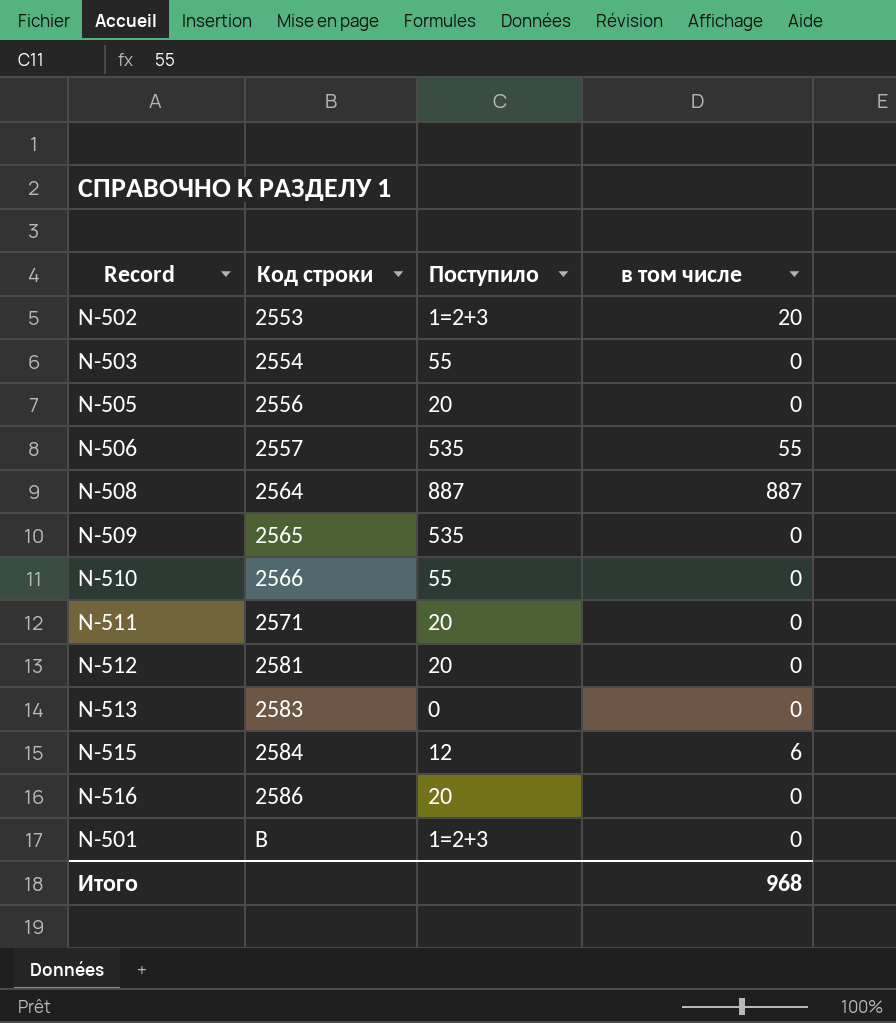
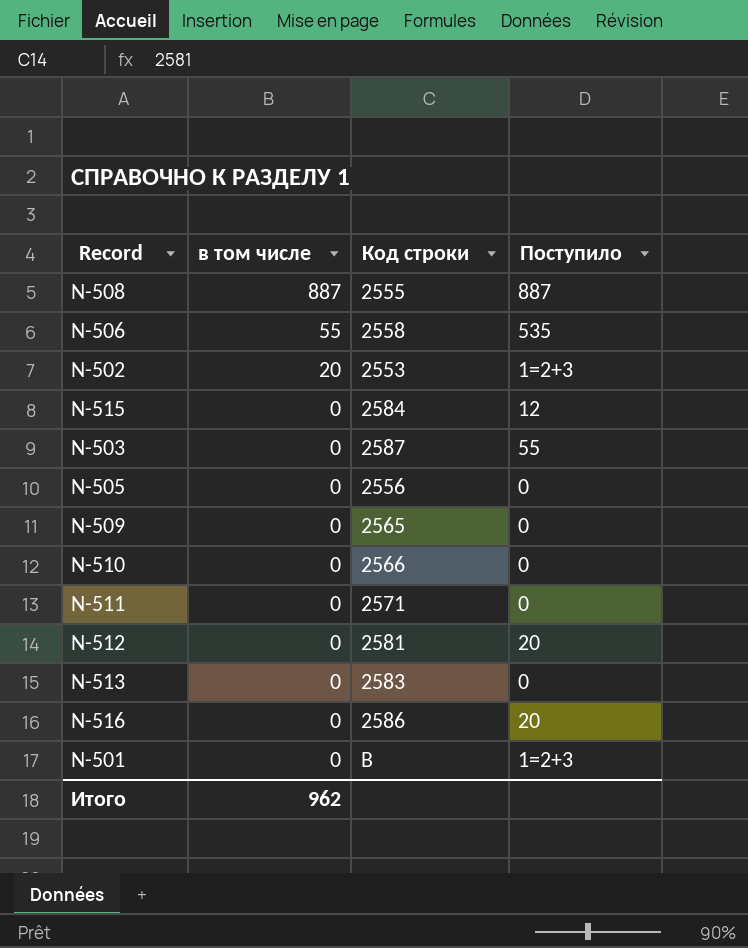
row order: Код строки ascending -> в том числе descending
column в том числе | position: 4 -> 2
N-508 | Код строки: 2564 -> 2555
N-506 | Код строки: 2557 -> 2558
N-515 | в том числе: 6 -> 0
N-503 | Код строки: 2554 -> 2587
N-505 | Поступило: 20 -> 0
N-509 | Поступило: 535 -> 0
N-510 | Поступило: 55 -> 0
N-511 | Поступило: 20 -> 0
Итого | в том числе: 968 -> 962

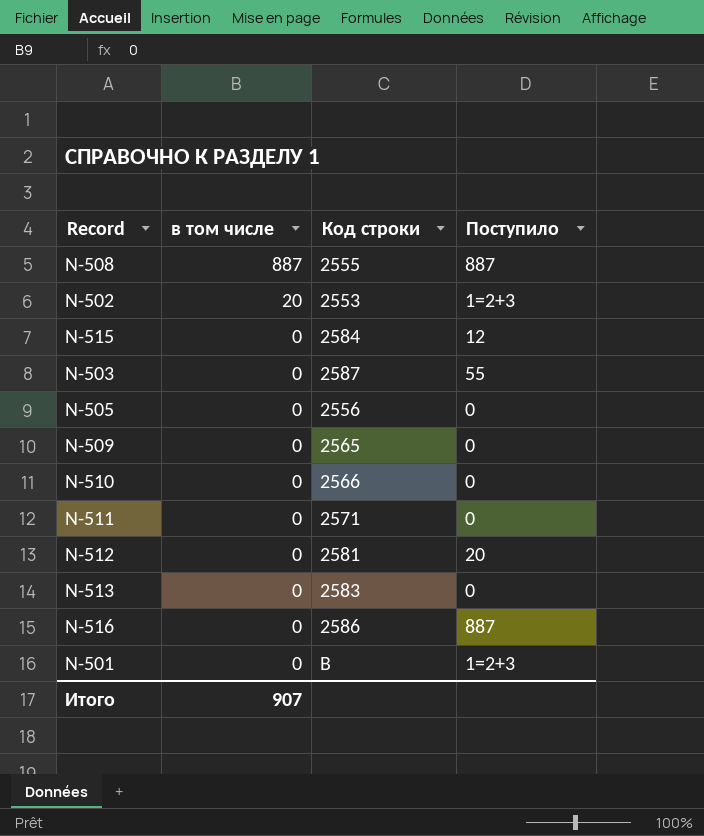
row N-506: 55 | 2558 | 535 -> none
N-516 | Поступило: 20 -> 887
Итого | в том числе: 962 -> 907

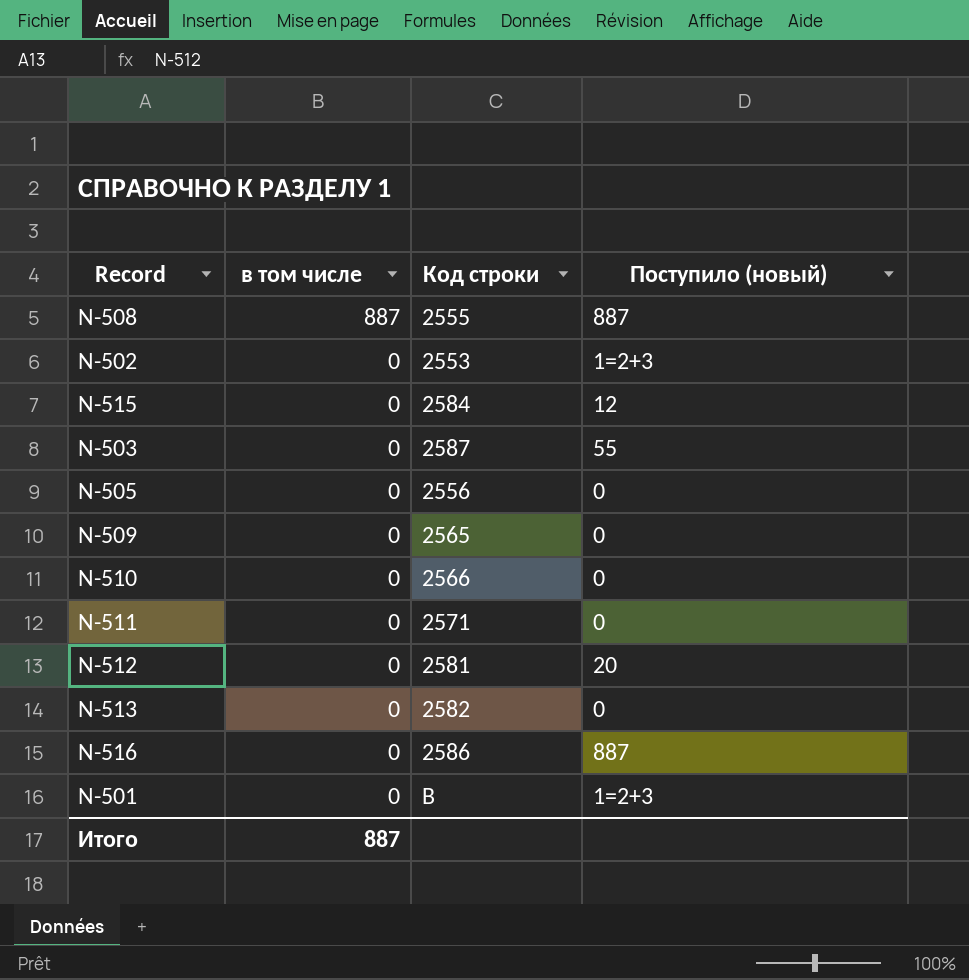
column name: Поступило -> Поступило (новый)
N-502 | в том числе: 20 -> 0
N-513 | Код строки: 2583 -> 2582
Итого | в том числе: 907 -> 887

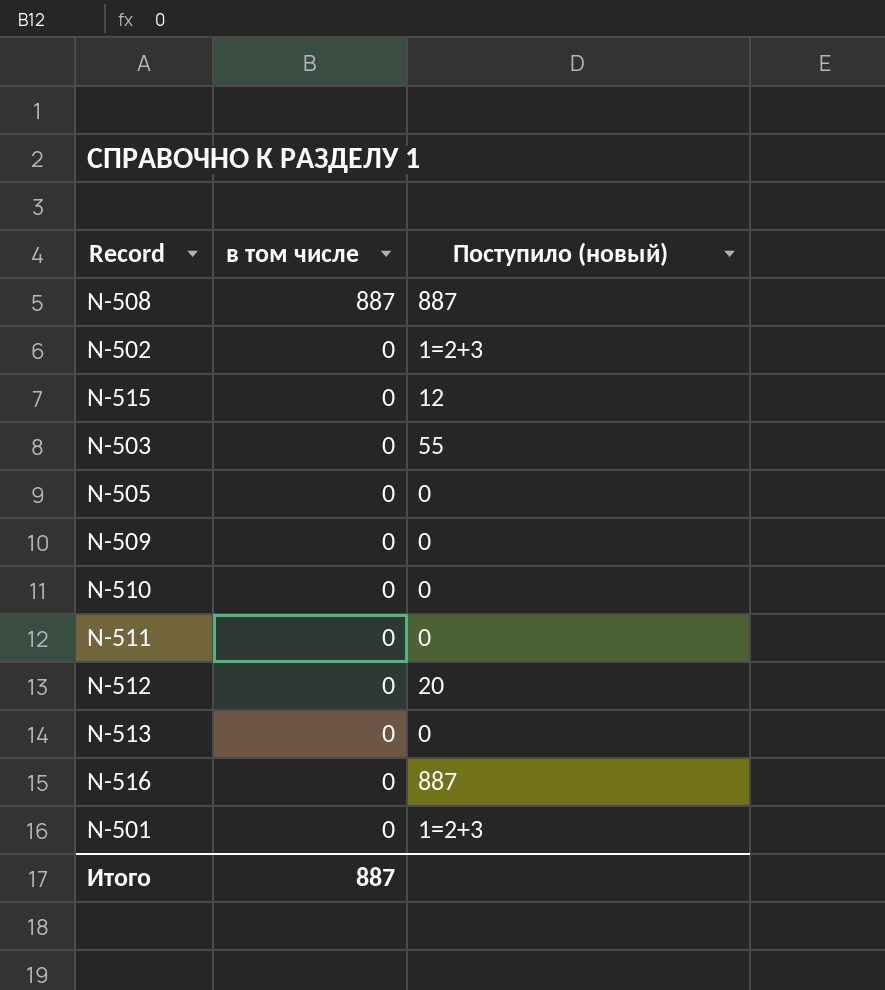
column Код строки | position: 3 -> none

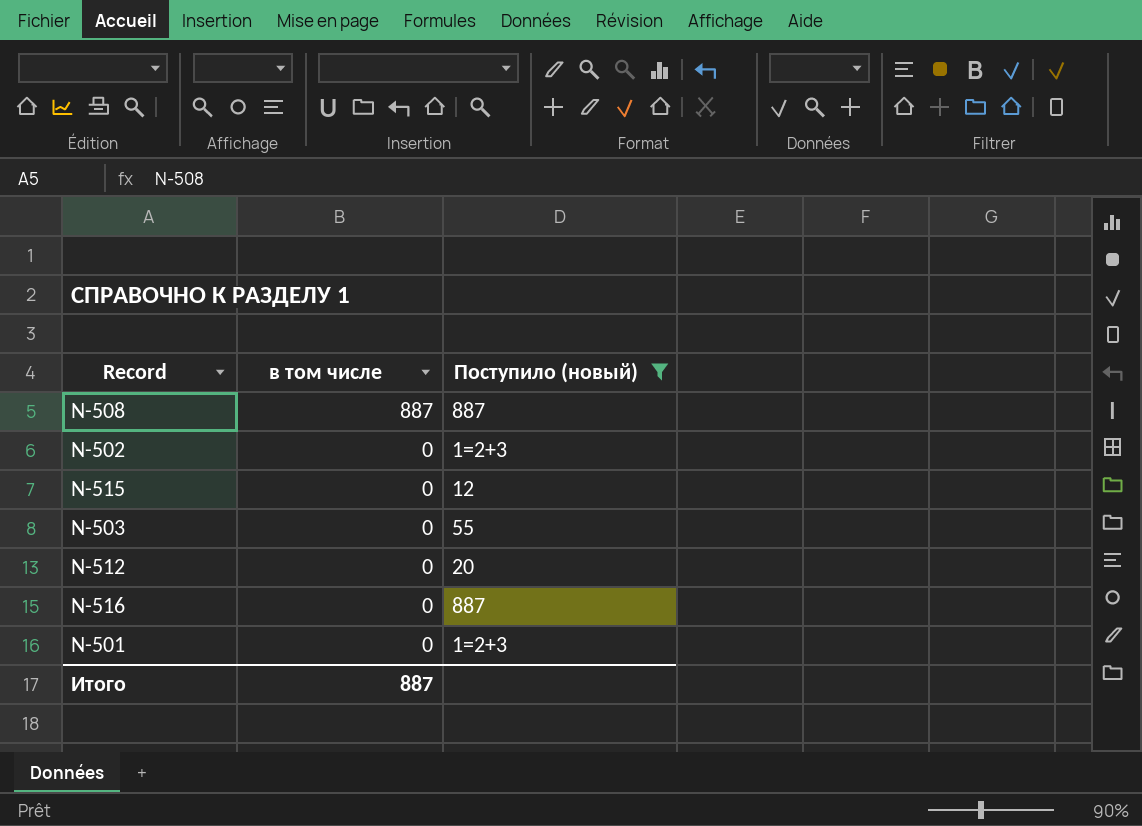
filter: none -> Поступило (новый) != 0

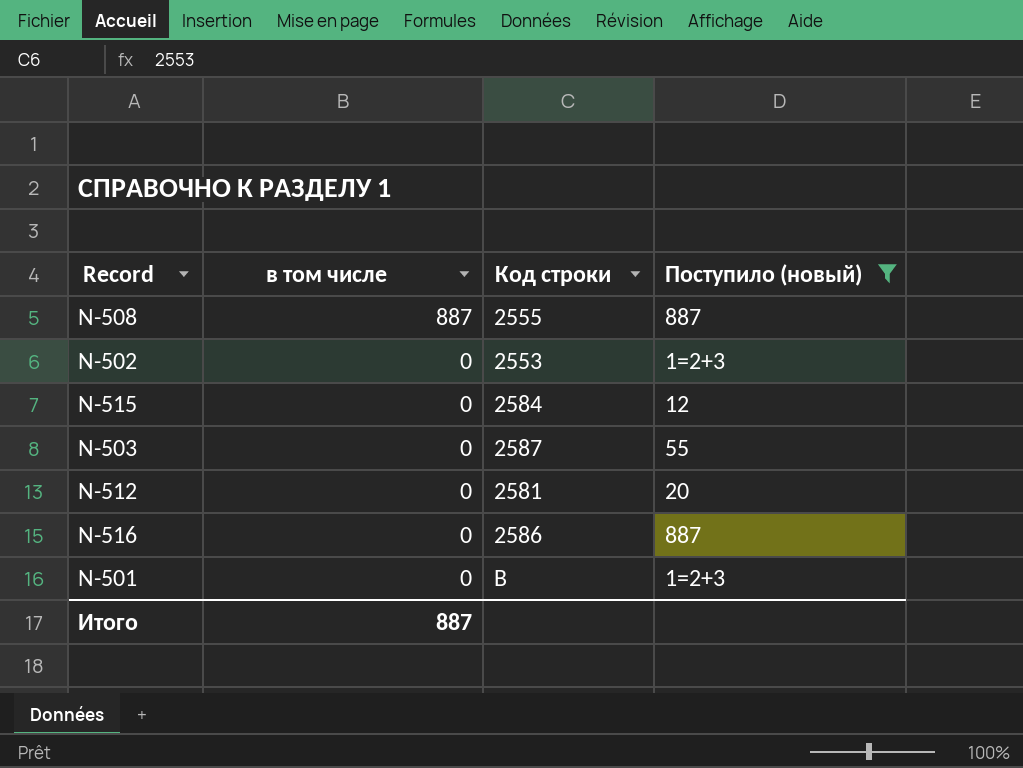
column Код строки | position: none -> 3

